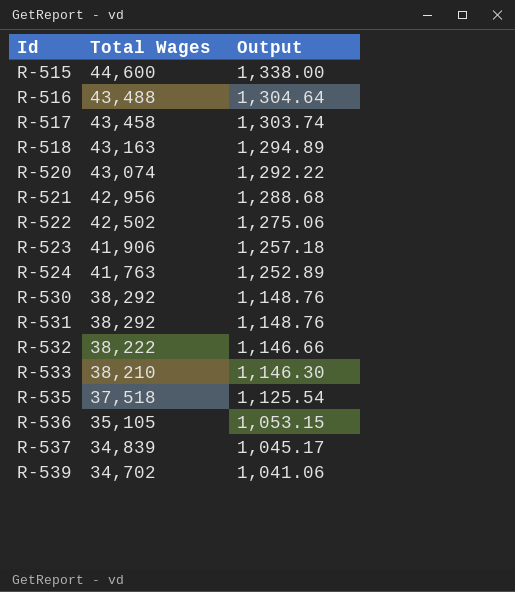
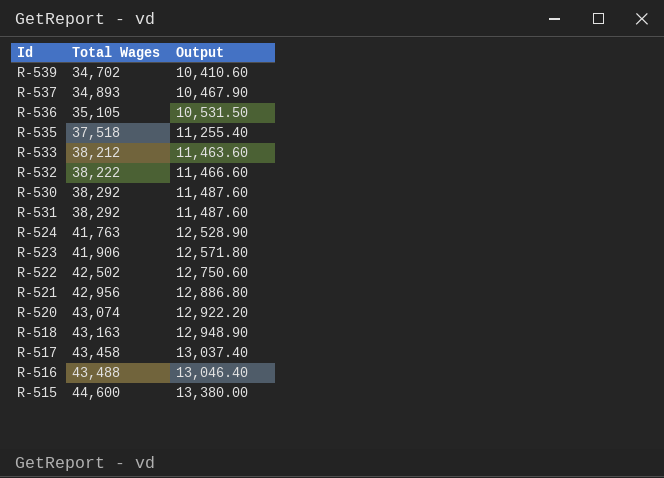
row order: Id ascending -> Total Wages ascending
column Output | formula: [Total Wages] * 0.03 -> [Total Wages] * 0.3
R-537 | Total Wages: 34,839 -> 34,893
R-533 | Total Wages: 38,210 -> 38,212

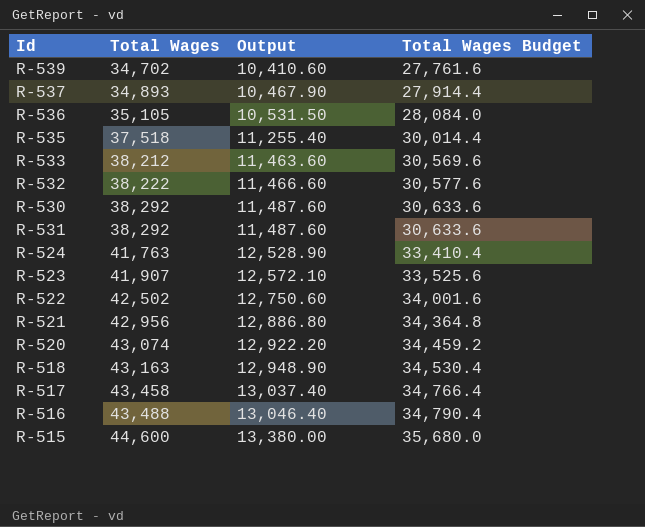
column Total Wages Budget | formula: none -> [Total Wages] * 0.8
R-523 | Total Wages: 41,906 -> 41,907
R-523 | Output: 12,571.80 -> 12,572.10

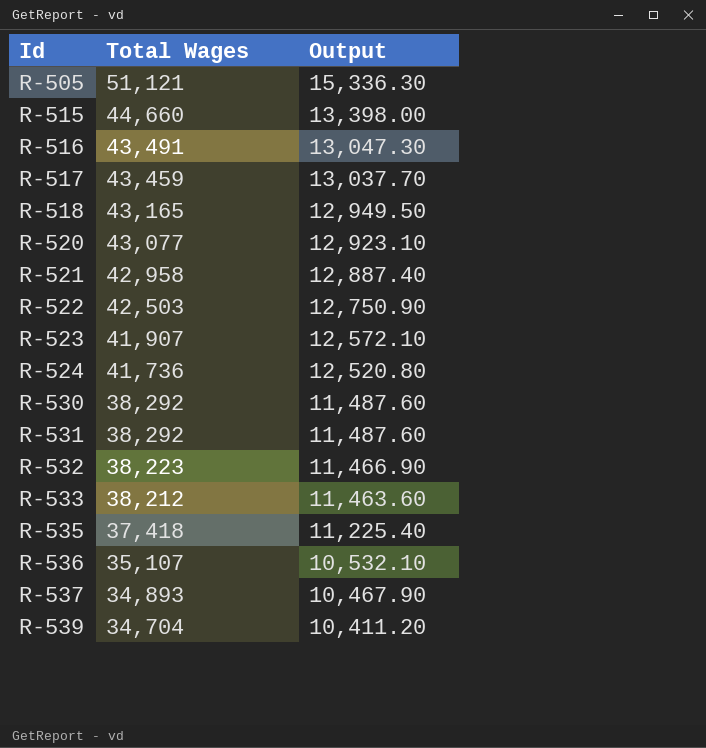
row order: Total Wages ascending -> Id ascending
column Total Wages Budget | formula: [Total Wages] * 0.8 -> none
row R-505: none -> 51,121 | 15,336.30
R-515 | Total Wages: 44,600 -> 44,660
R-515 | Output: 13,380.00 -> 13,398.00
R-516 | Total Wages: 43,488 -> 43,491
R-516 | Output: 13,046.40 -> 13,047.30
R-517 | Total Wages: 43,458 -> 43,459
R-517 | Output: 13,037.40 -> 13,037.70
R-518 | Total Wages: 43,163 -> 43,165
R-518 | Output: 12,948.90 -> 12,949.50
R-520 | Total Wages: 43,074 -> 43,077
R-520 | Output: 12,922.20 -> 12,923.10
R-521 | Total Wages: 42,956 -> 42,958
R-521 | Output: 12,886.80 -> 12,887.40
R-522 | Total Wages: 42,502 -> 42,503
R-522 | Output: 12,750.60 -> 12,750.90
R-524 | Total Wages: 41,763 -> 41,736
R-524 | Output: 12,528.90 -> 12,520.80
R-532 | Total Wages: 38,222 -> 38,223
R-532 | Output: 11,466.60 -> 11,466.90
R-535 | Total Wages: 37,518 -> 37,418
R-535 | Output: 11,255.40 -> 11,225.40
R-536 | Total Wages: 35,105 -> 35,107
R-536 | Output: 10,531.50 -> 10,532.10
R-539 | Total Wages: 34,702 -> 34,704
R-539 | Output: 10,410.60 -> 10,411.20

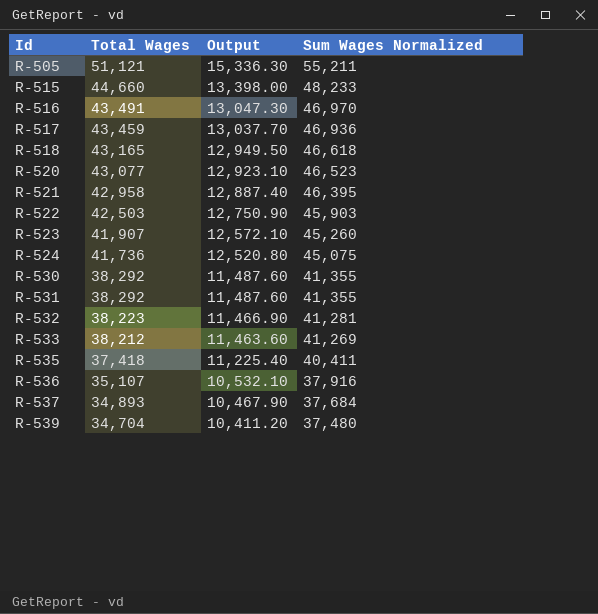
column Sum Wages Normalized | formula: none -> [Total Wages] * 1.08

